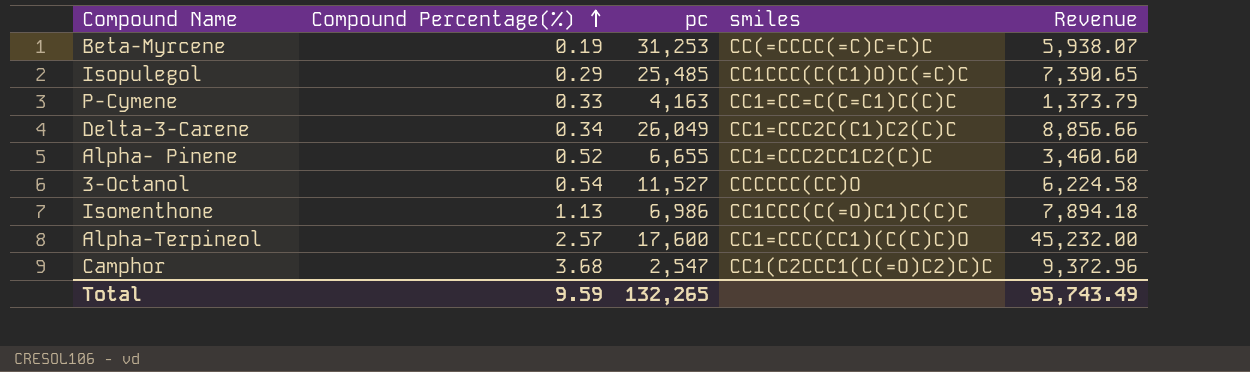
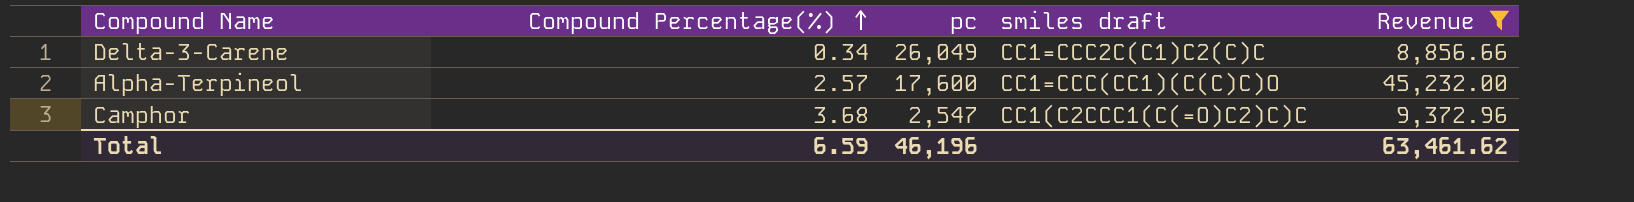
filter: none -> Revenue >= 8,856.66
column name: smiles -> smiles draft
Total | Compound Percentage(%): 9.59 -> 6.59
Total | pc: 132,265 -> 46,196
Total | Revenue: 95,743.49 -> 63,461.62

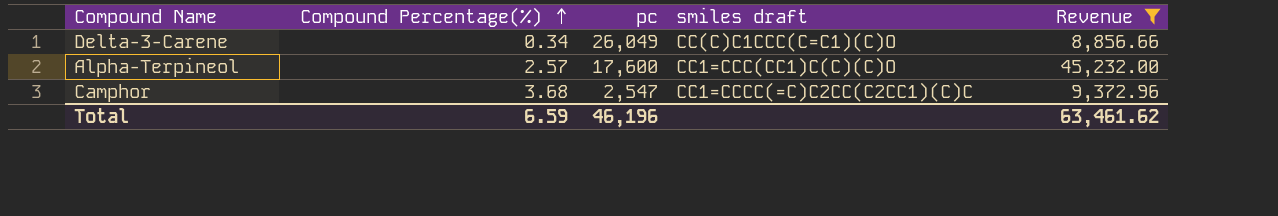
Delta-3-Carene | smiles draft: CC1=CCC2C(C1)C2(C)C -> CC(C)C1CCC(C=C1)(C)O
Alpha-Terpineol | smiles draft: CC1=CCC(CC1)(C(C)C)O -> CC1=CCC(CC1)C(C)(C)O
Camphor | smiles draft: CC1(C2CCC1(C(=O)C2)C)C -> CC1=CCCC(=C)C2CC(C2CC1)(C)C

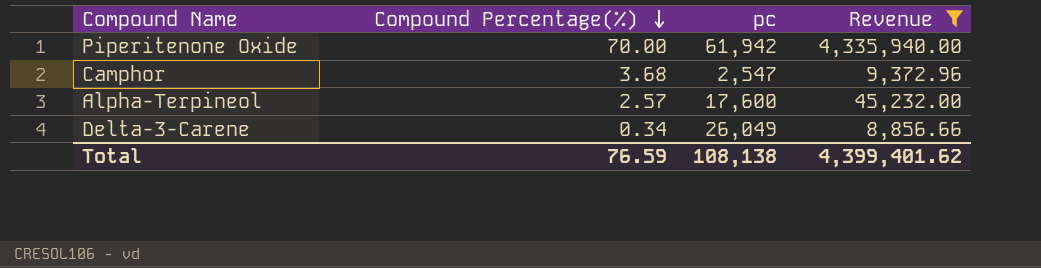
row order: Compound Percentage(%) ascending -> Compound Percentage(%) descending
column smiles draft | position: 4 -> none
row Piperitenone Oxide: none -> 70.00 | 61,942 | 4,335,940.00
Total | Compound Percentage(%): 6.59 -> 76.59
Total | pc: 46,196 -> 108,138
Total | Revenue: 63,461.62 -> 4,399,401.62

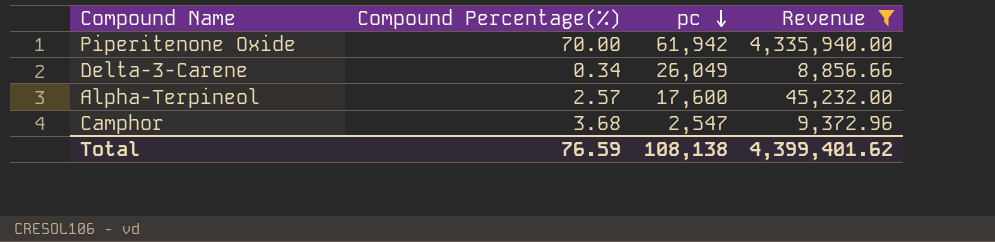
row order: Compound Percentage(%) descending -> pc descending

